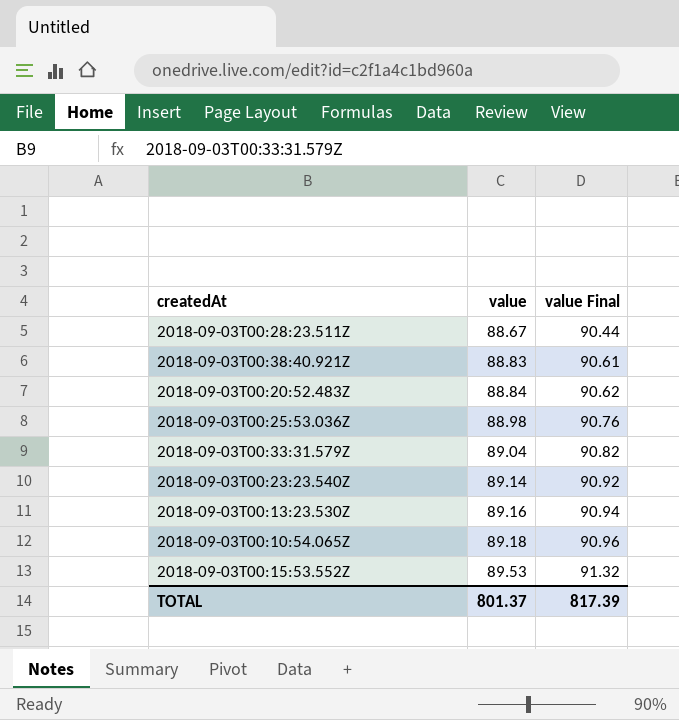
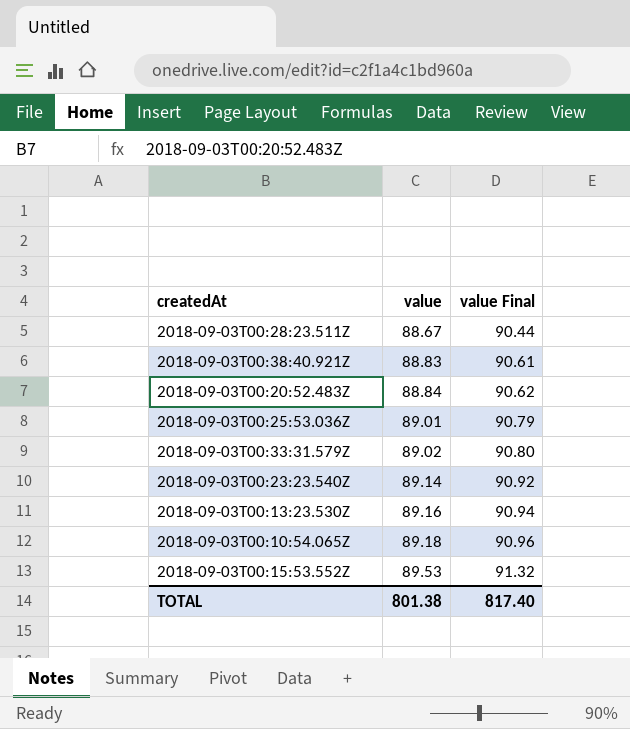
2018-09-03T00:25:53.036Z | value: 88.98 -> 89.01
2018-09-03T00:25:53.036Z | value Final: 90.76 -> 90.79
2018-09-03T00:33:31.579Z | value: 89.04 -> 89.02
2018-09-03T00:33:31.579Z | value Final: 90.82 -> 90.80
TOTAL | value: 801.37 -> 801.38
TOTAL | value Final: 817.39 -> 817.40

